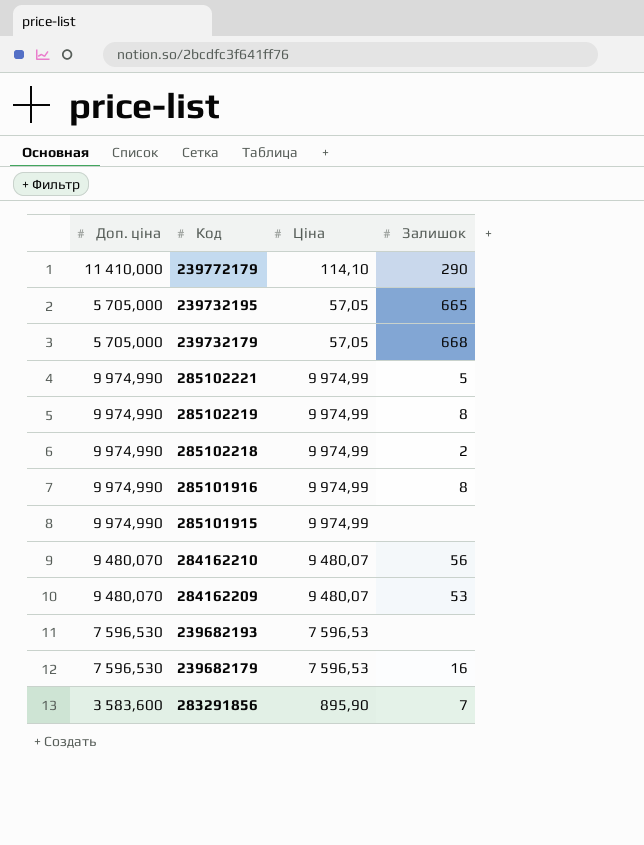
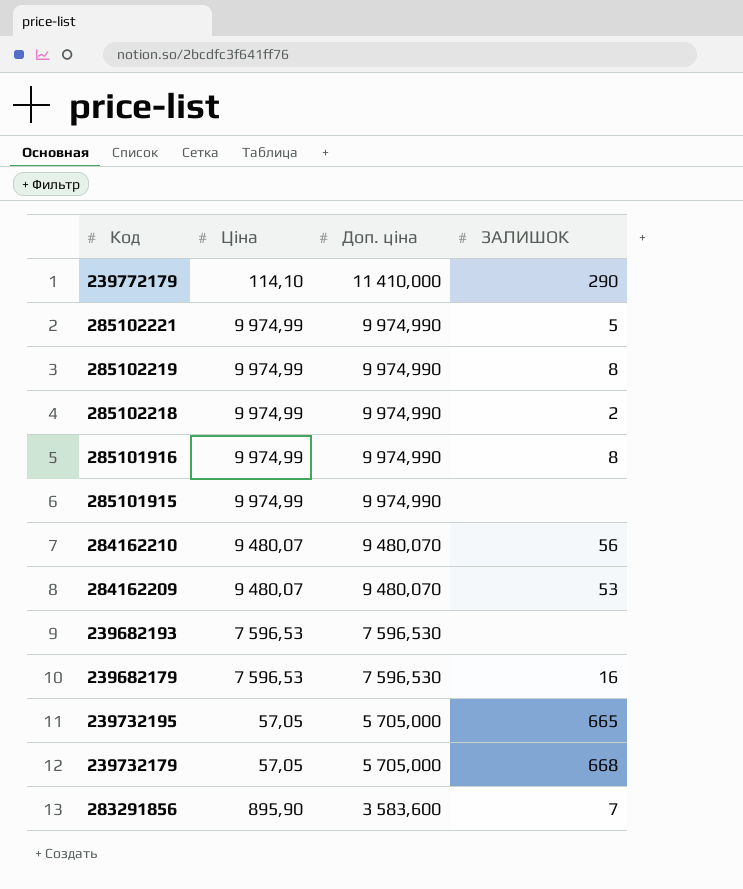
row order: none -> Доп. ціна descending
column Доп. ціна | position: 1 -> 3
column name: Залишок -> ЗАЛИШОК

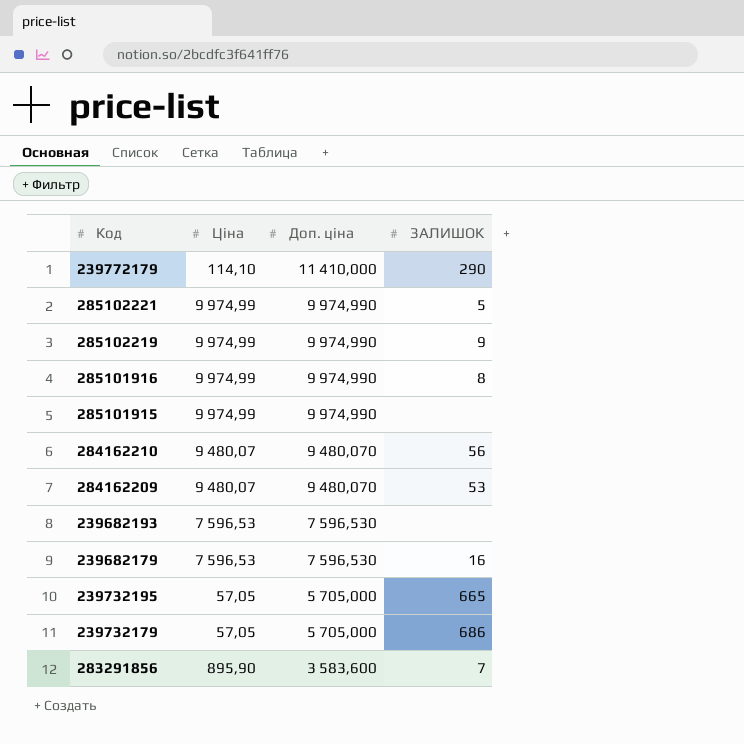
row 285102218: 9 974,99 | 9 974,990 | 2 -> none
285102219 | ЗАЛИШОК: 8 -> 9
239732179 | ЗАЛИШОК: 668 -> 686

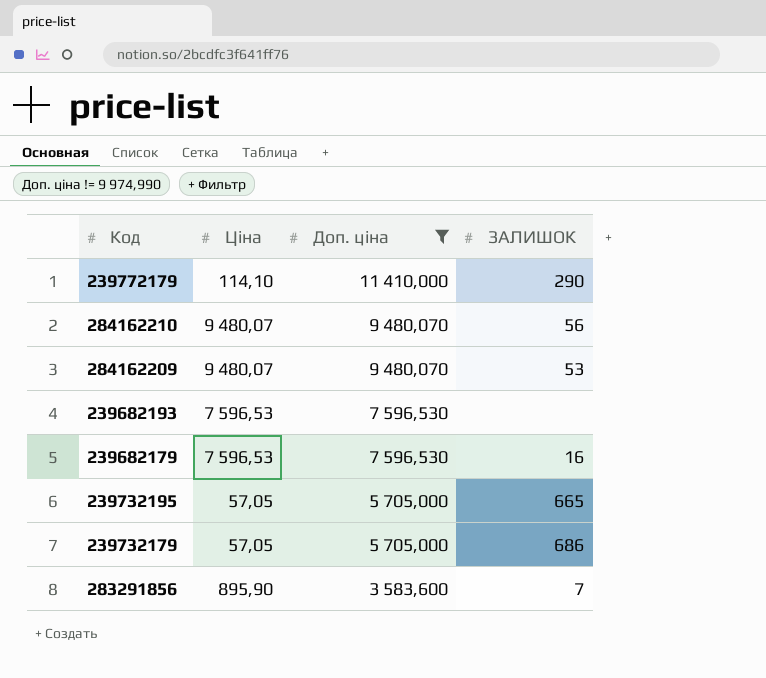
filter: none -> Доп. ціна != 9 974,990

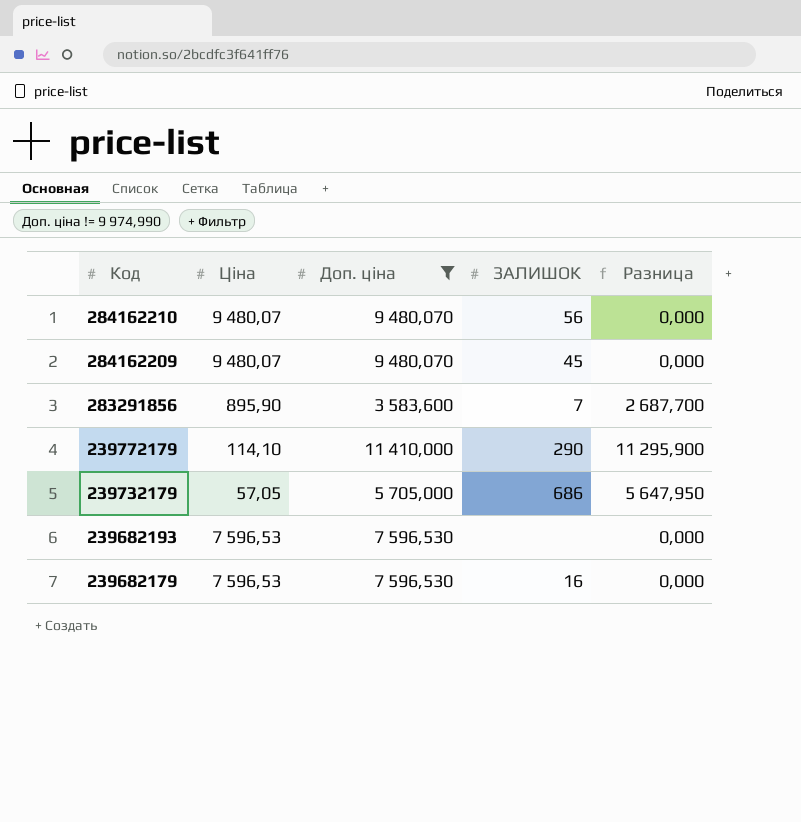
row order: Доп. ціна descending -> Код descending
column Разница | formula: none -> [Доп. ціна] - [Ціна]
row 239732195: 57,05 | 5 705,000 | 665 -> none
284162209 | ЗАЛИШОК: 53 -> 45

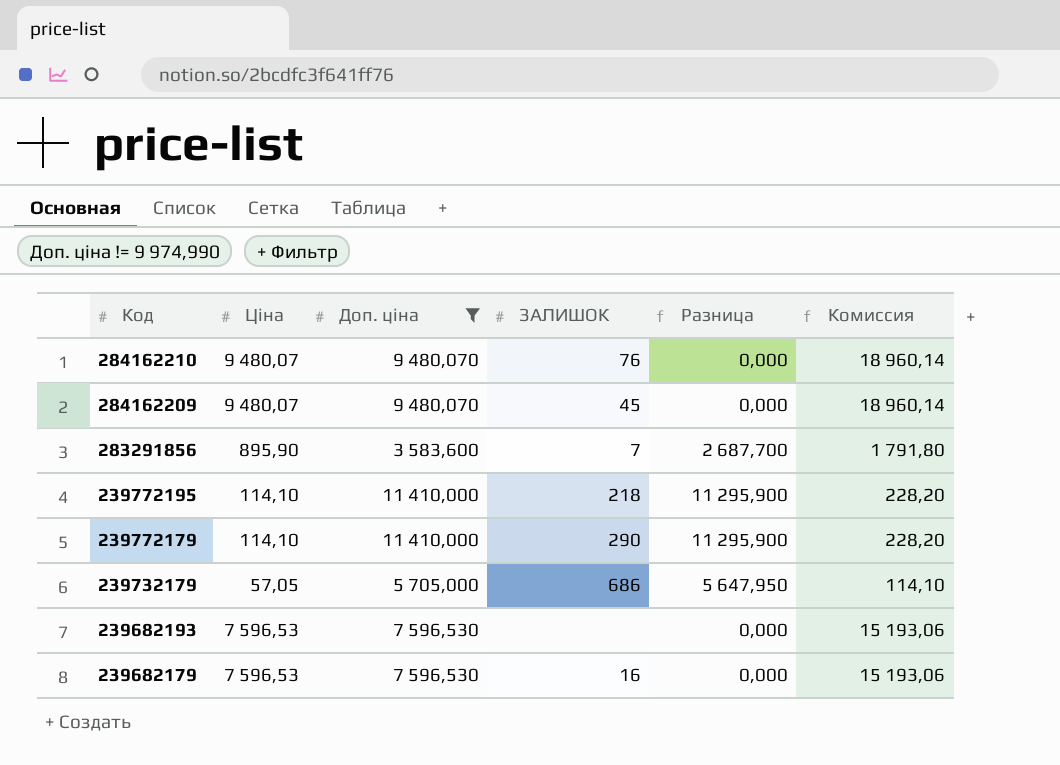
column Комиссия | formula: none -> [Ціна] * 2
284162210 | ЗАЛИШОК: 56 -> 76
row 239772195: none -> 114,10 | 11 410,000 | 218 | 11 295,900 | 228,20

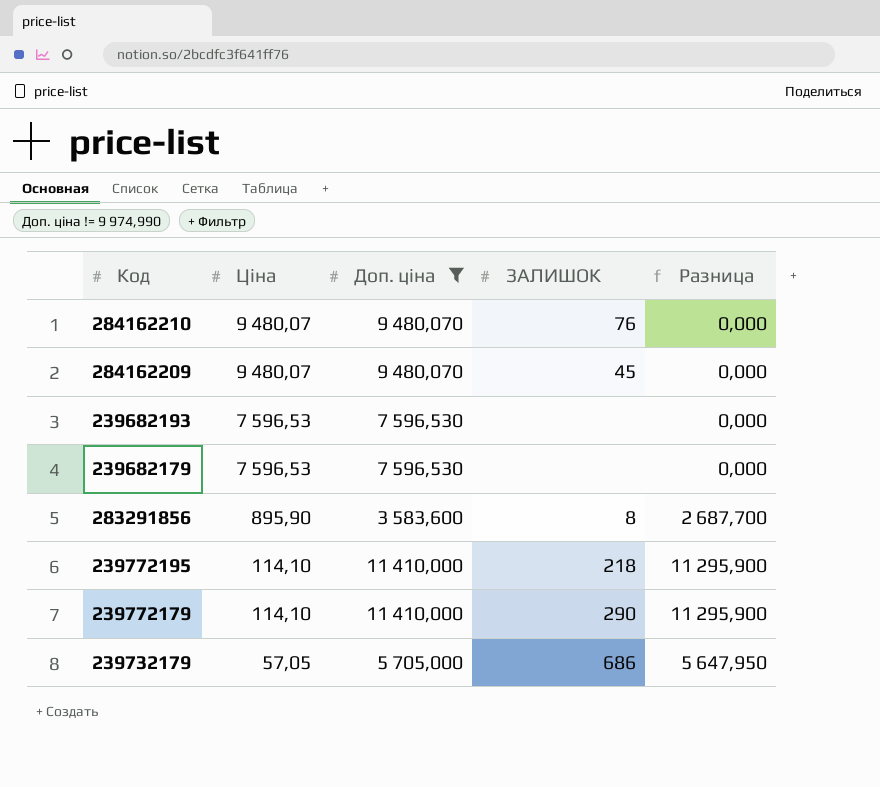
row order: Код descending -> Ціна descending
column Комиссия | formula: [Ціна] * 2 -> none
239682179 | ЗАЛИШОК: 16 -> none
283291856 | ЗАЛИШОК: 7 -> 8

